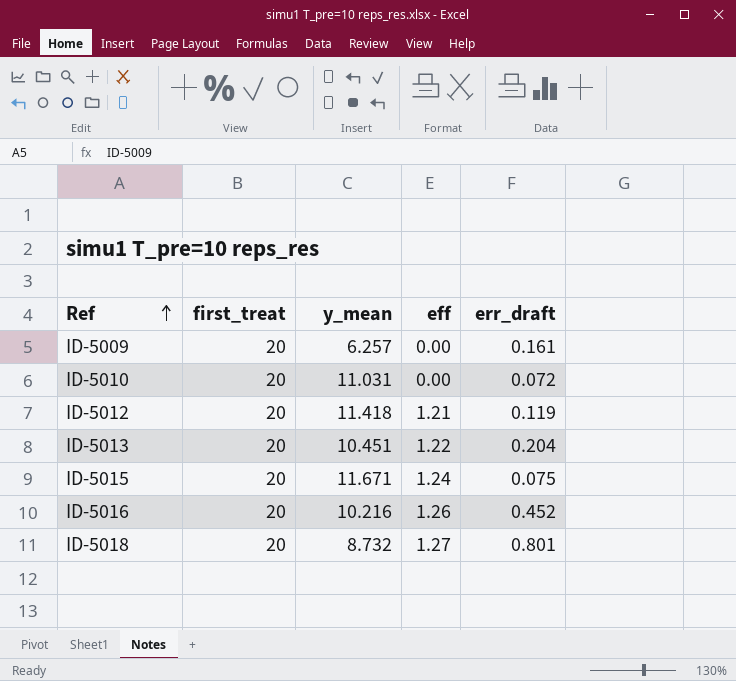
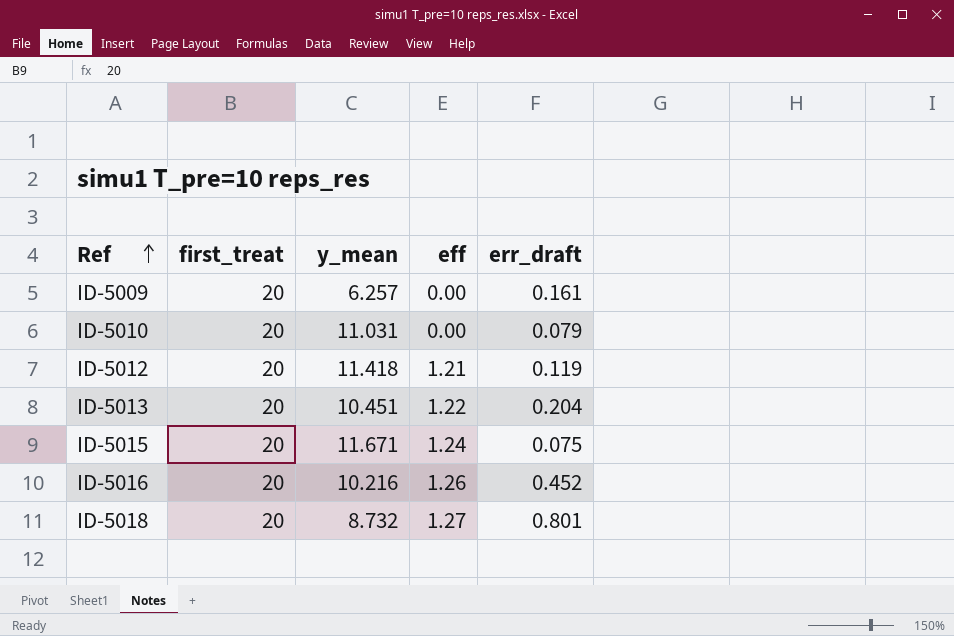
ID-5010 | err_draft: 0.072 -> 0.079

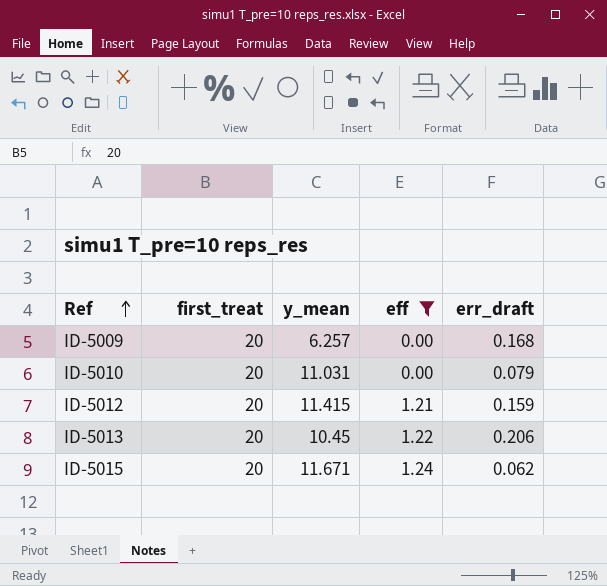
filter: none -> eff <= 1.24
ID-5009 | err_draft: 0.161 -> 0.168
ID-5012 | y_mean: 11.418 -> 11.415
ID-5012 | err_draft: 0.119 -> 0.159
ID-5013 | y_mean: 10.451 -> 10.45
ID-5013 | err_draft: 0.204 -> 0.206
ID-5015 | err_draft: 0.075 -> 0.062

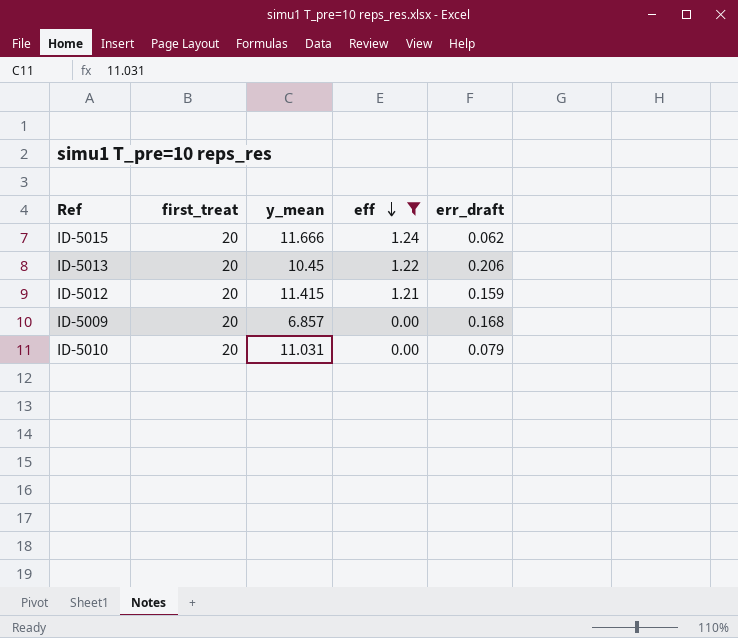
row order: Ref ascending -> eff descending
ID-5015 | y_mean: 11.671 -> 11.666
ID-5009 | y_mean: 6.257 -> 6.857

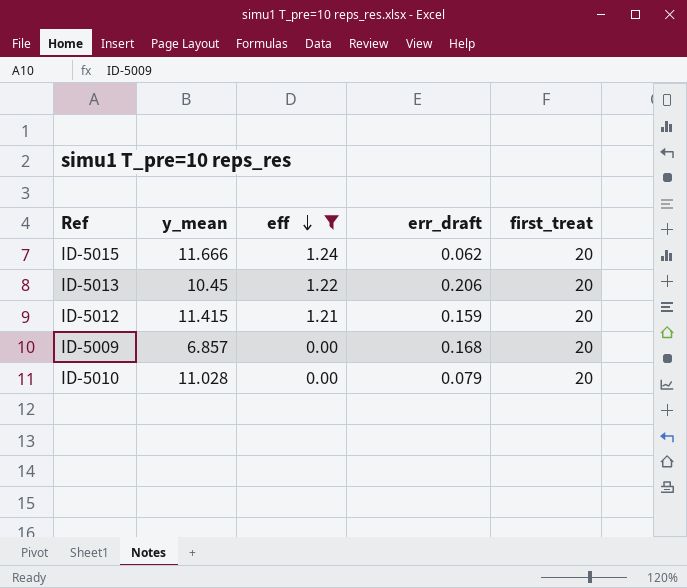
column first_treat | position: 2 -> 5
ID-5010 | y_mean: 11.031 -> 11.028

